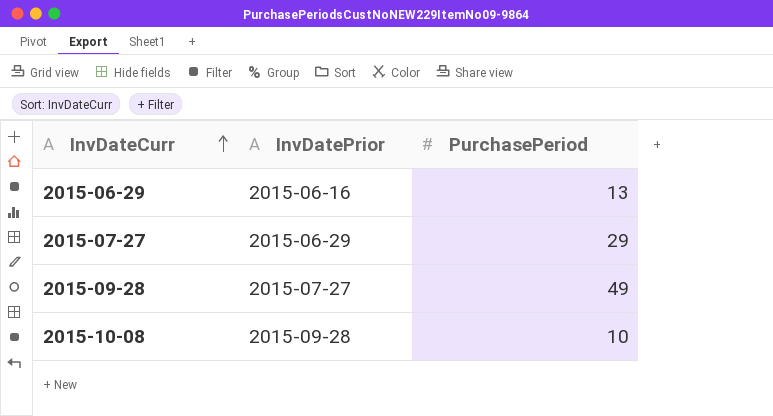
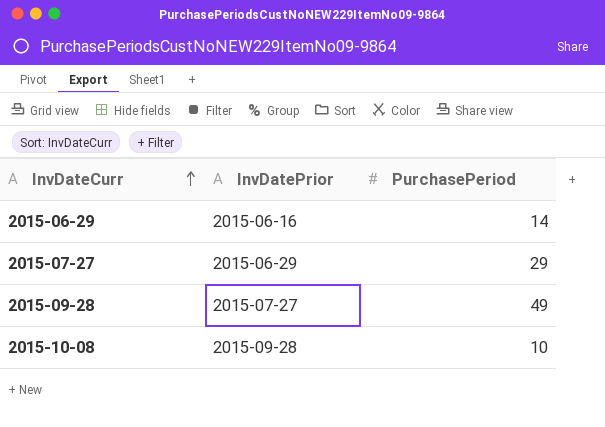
2015-06-29 | PurchasePeriod: 13 -> 14

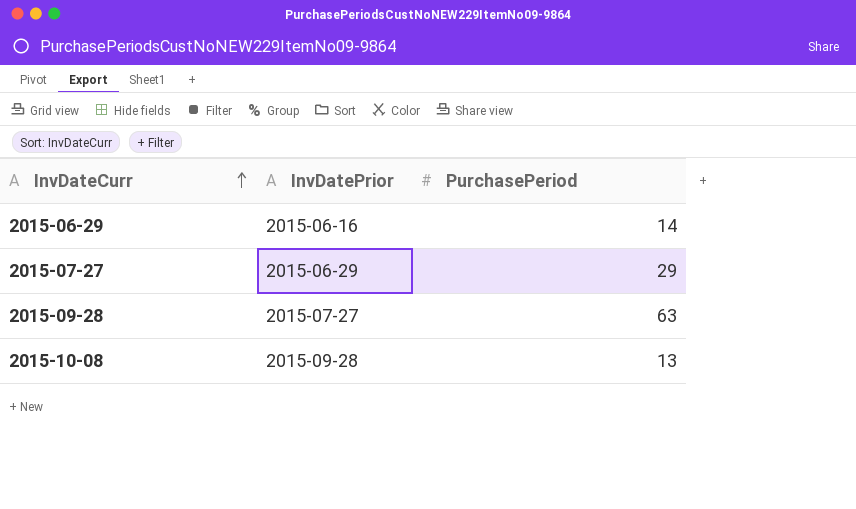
2015-09-28 | PurchasePeriod: 49 -> 63
2015-10-08 | PurchasePeriod: 10 -> 13

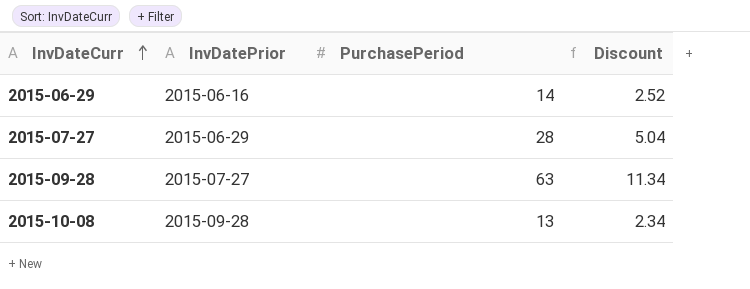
column Discount | formula: none -> [PurchasePeriod] * 0.18
2015-07-27 | PurchasePeriod: 29 -> 28

